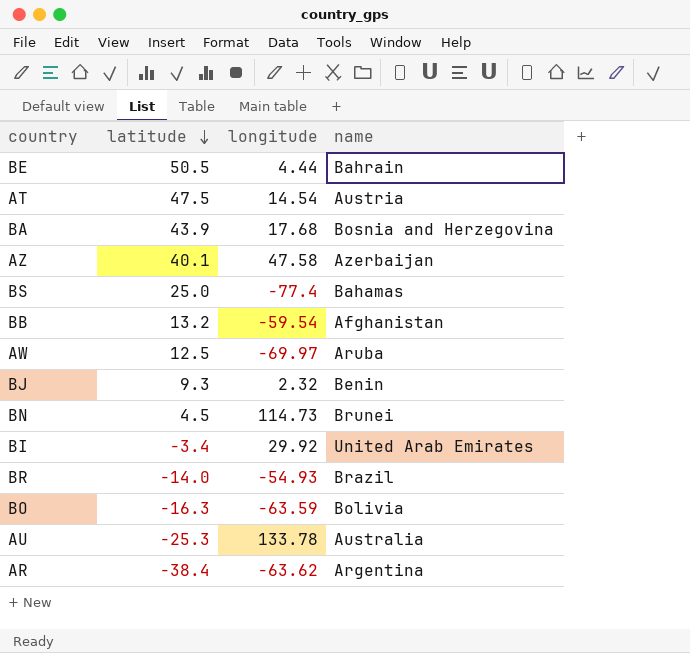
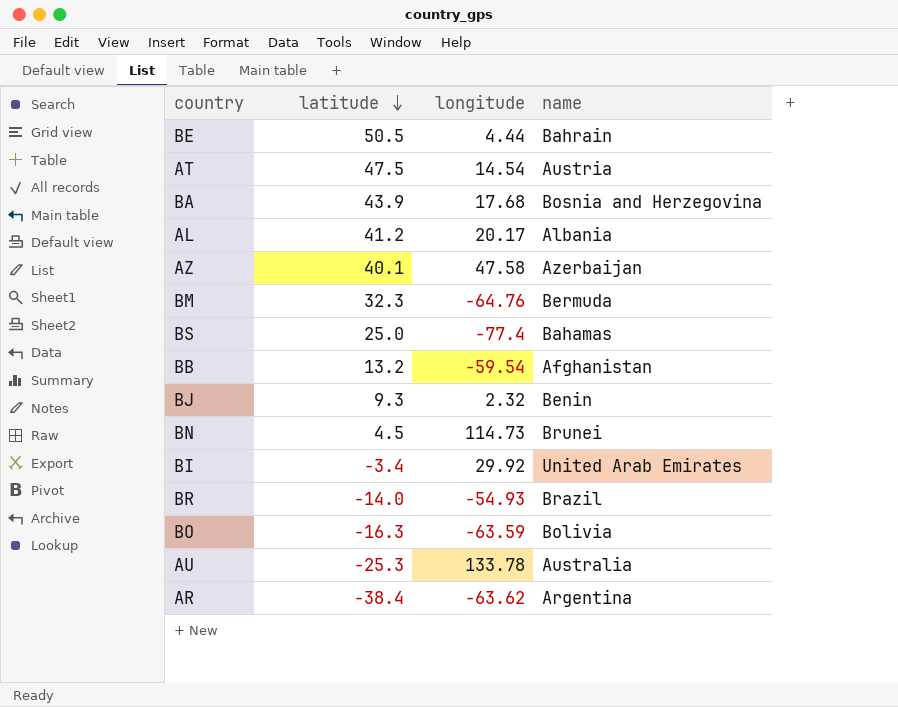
row AW: 12.5 | -69.97 | Aruba -> none
row AL: none -> 41.2 | 20.17 | Albania
row BM: none -> 32.3 | -64.76 | Bermuda

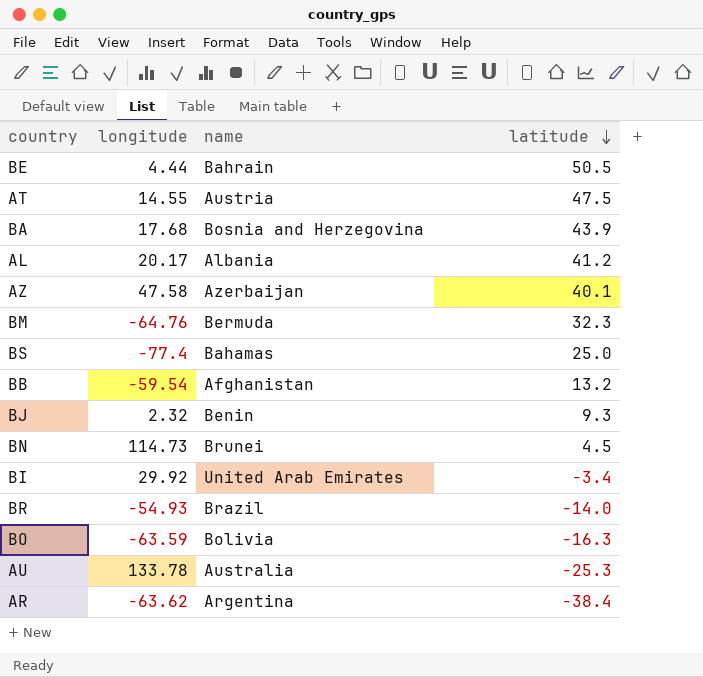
column latitude | position: 2 -> 4
AT | longitude: 14.54 -> 14.55

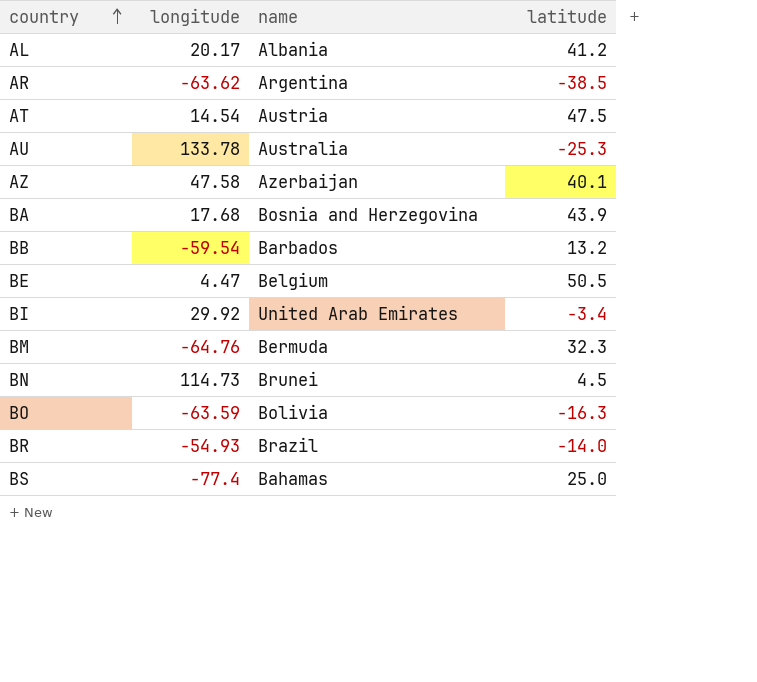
row order: latitude descending -> country ascending
row BJ: 2.32 | Benin | 9.3 -> none
AR | latitude: -38.4 -> -38.5
AT | longitude: 14.55 -> 14.54
BB | name: Afghanistan -> Barbados
BE | longitude: 4.44 -> 4.47
BE | name: Bahrain -> Belgium

